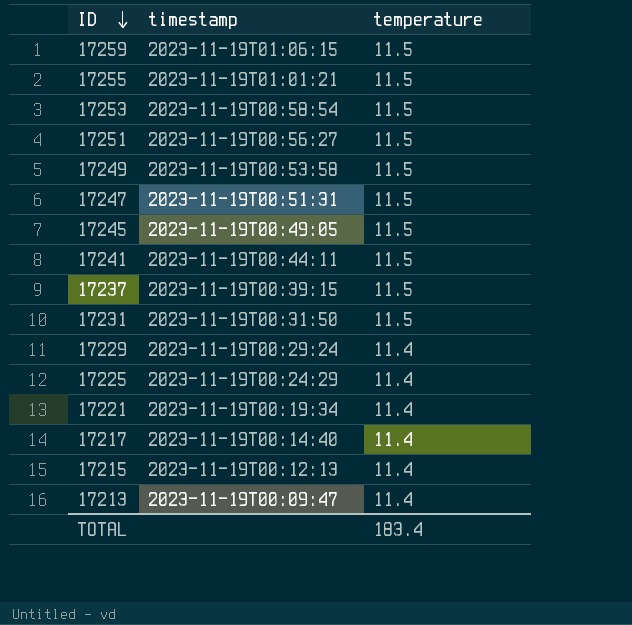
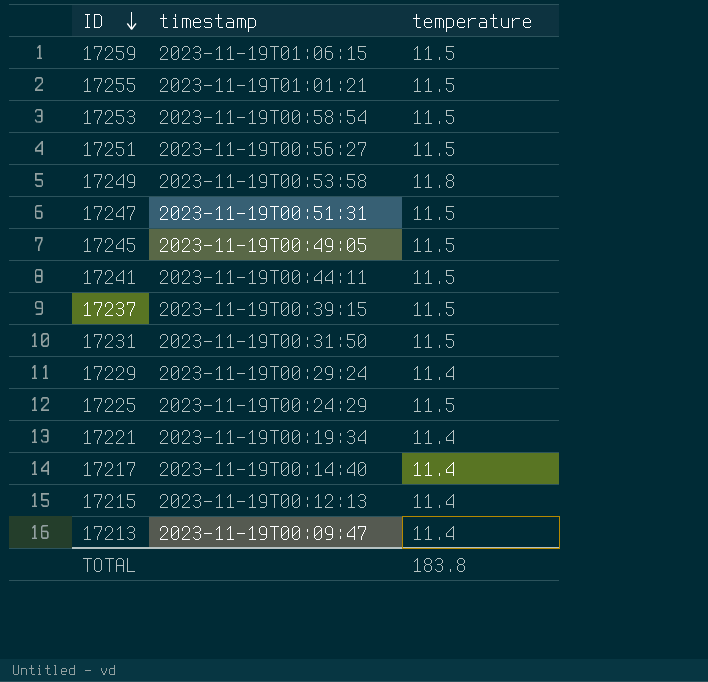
17249 | temperature: 11.5 -> 11.8
17225 | temperature: 11.4 -> 11.5
TOTAL | temperature: 183.4 -> 183.8

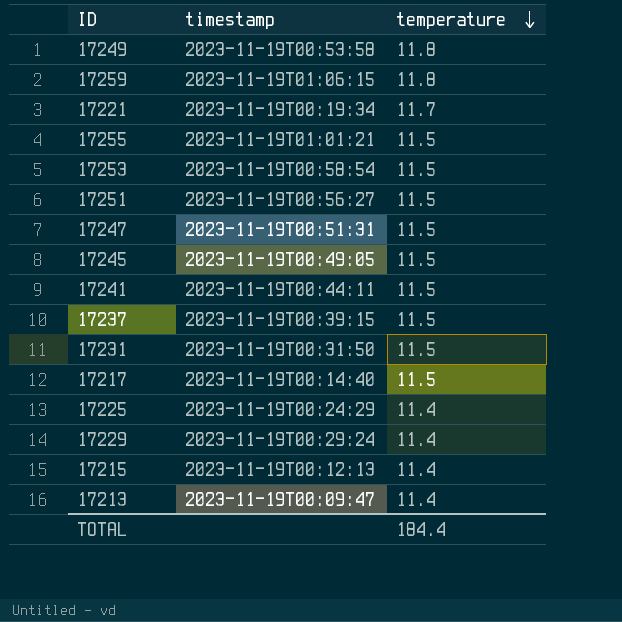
row order: ID descending -> temperature descending
17259 | temperature: 11.5 -> 11.8
17221 | temperature: 11.4 -> 11.7
17217 | temperature: 11.4 -> 11.5
17225 | temperature: 11.5 -> 11.4
TOTAL | temperature: 183.8 -> 184.4

